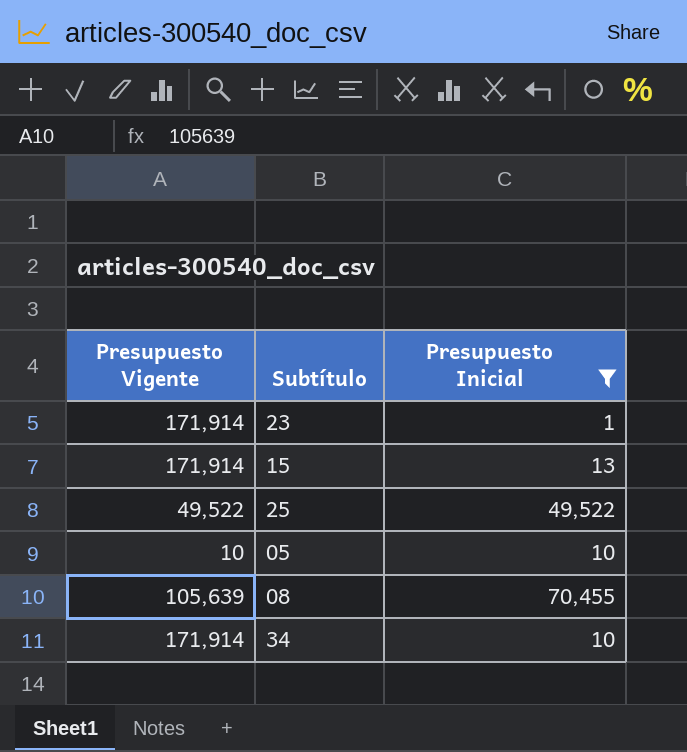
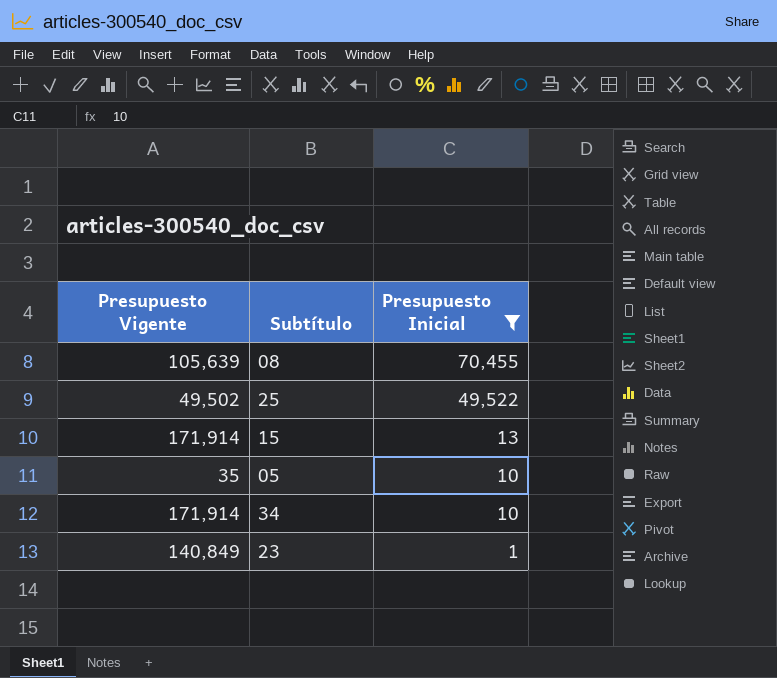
row order: none -> Presupuesto Inicial descending
25 | Presupuesto Vigente: 49,522 -> 49,502
05 | Presupuesto Vigente: 10 -> 35
23 | Presupuesto Vigente: 171,914 -> 140,849

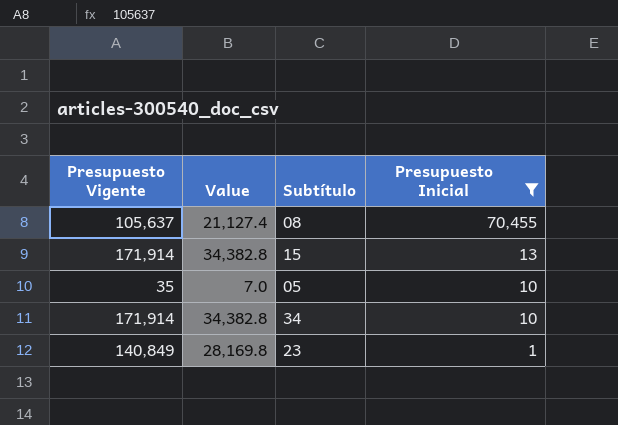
column Value | formula: none -> [Presupuesto Vigente] * 0.2
row 25: 49,502 | 49,522 -> none
08 | Presupuesto Vigente: 105,639 -> 105,637

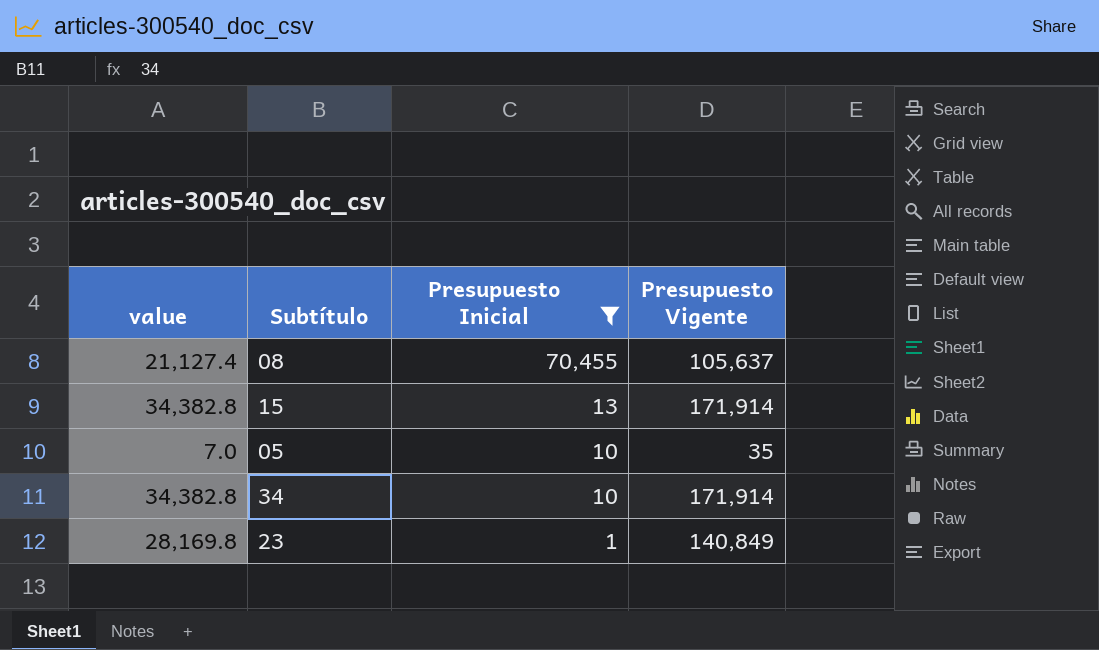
column name: Value -> value
column Presupuesto Vigente | position: 1 -> 4

